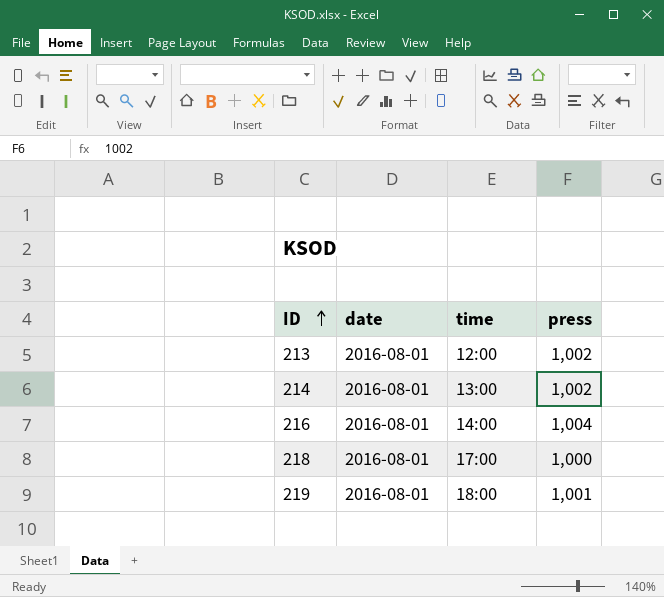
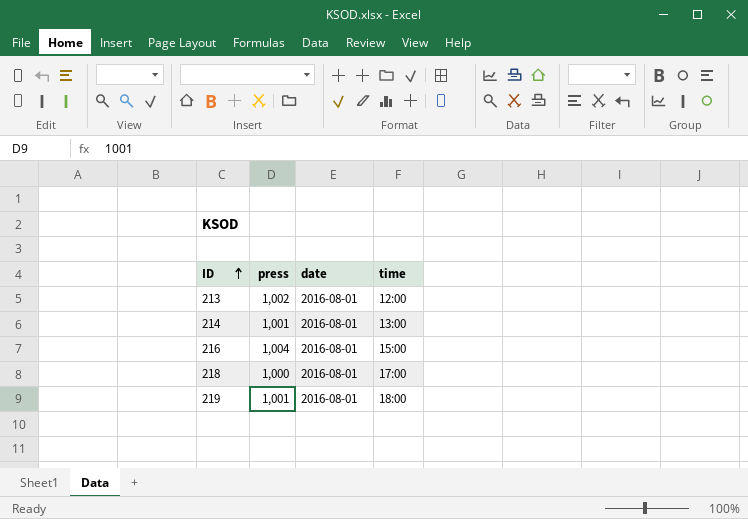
column press | position: 4 -> 2
214 | press: 1,002 -> 1,001
216 | time: 14:00 -> 15:00

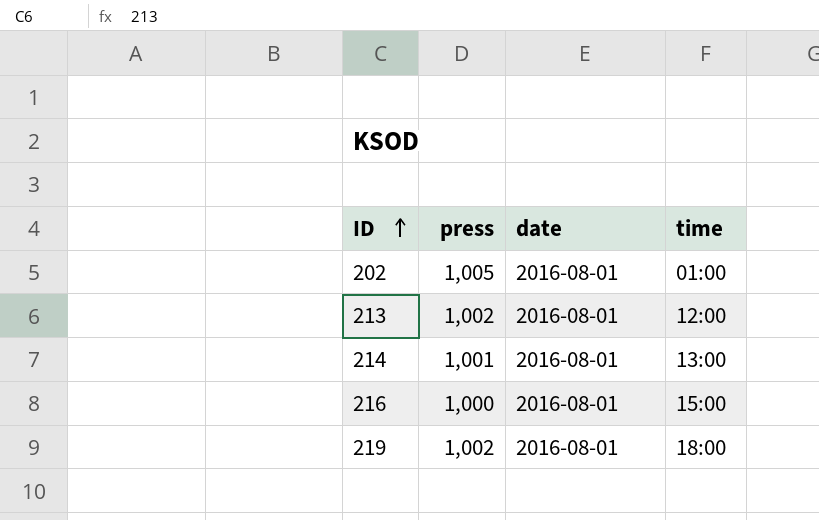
row 218: 1,000 | 2016-08-01 | 17:00 -> none
row 202: none -> 1,005 | 2016-08-01 | 01:00
216 | press: 1,004 -> 1,000
219 | press: 1,001 -> 1,002

